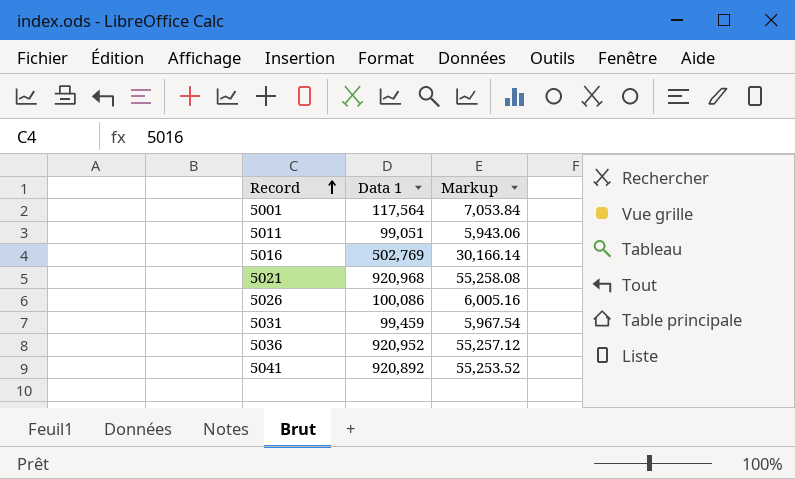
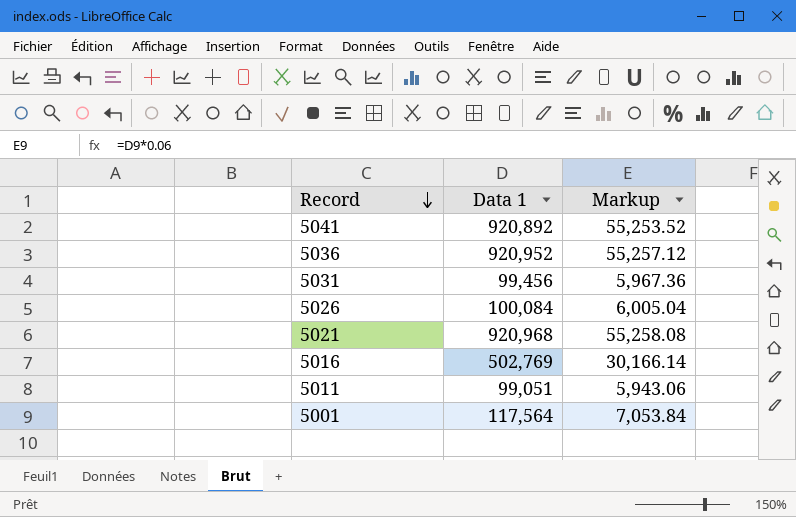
row order: Record ascending -> Record descending
5031 | Data 1: 99,459 -> 99,456
5031 | Markup: 5,967.54 -> 5,967.36
5026 | Data 1: 100,086 -> 100,084
5026 | Markup: 6,005.16 -> 6,005.04

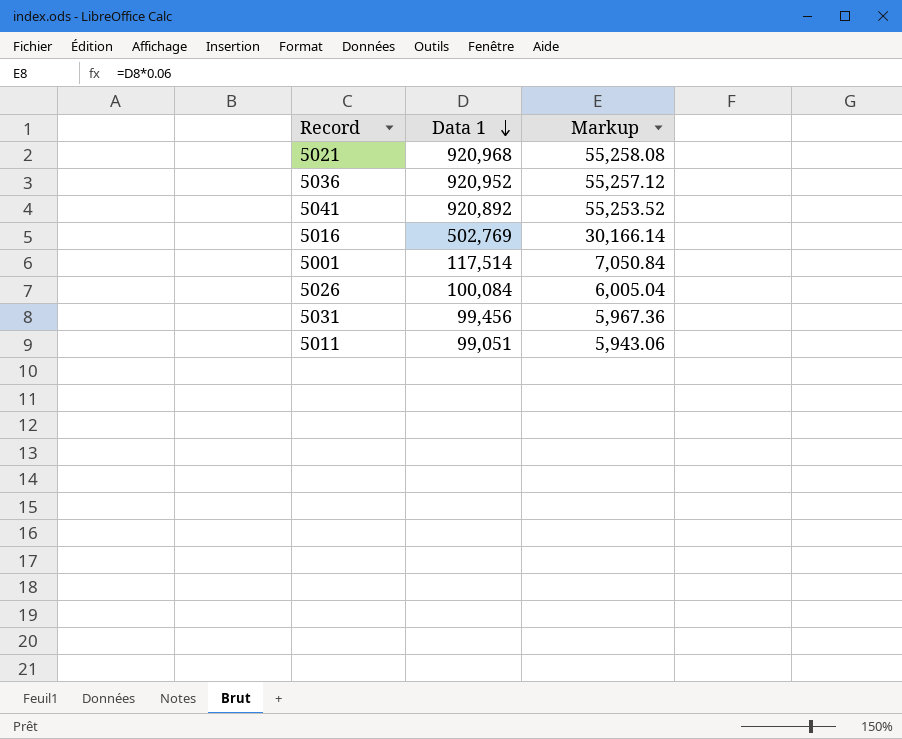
row order: Record descending -> Data 1 descending
5001 | Data 1: 117,564 -> 117,514
5001 | Markup: 7,053.84 -> 7,050.84

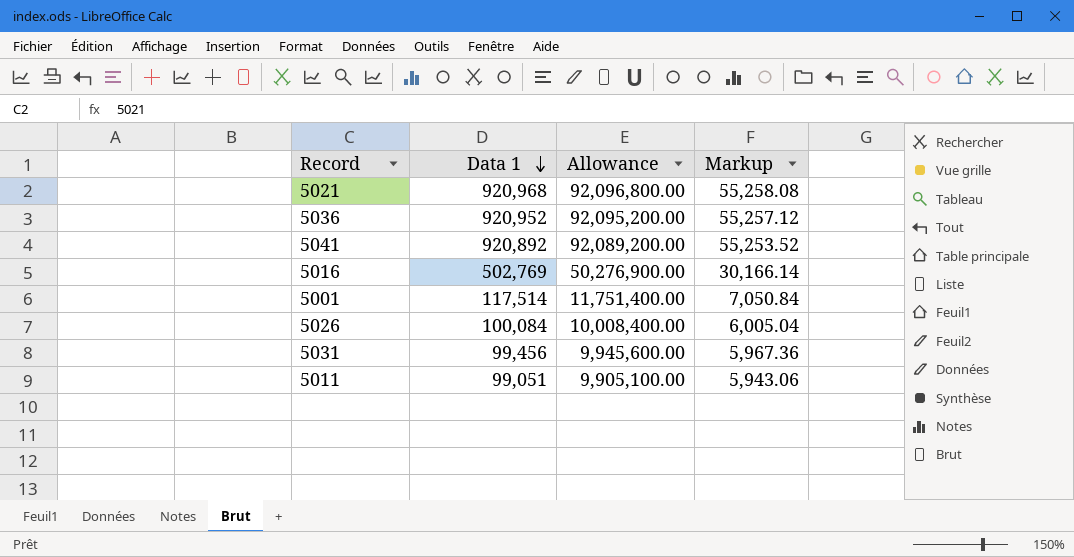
column Allowance | formula: none -> [Data 1] * 100

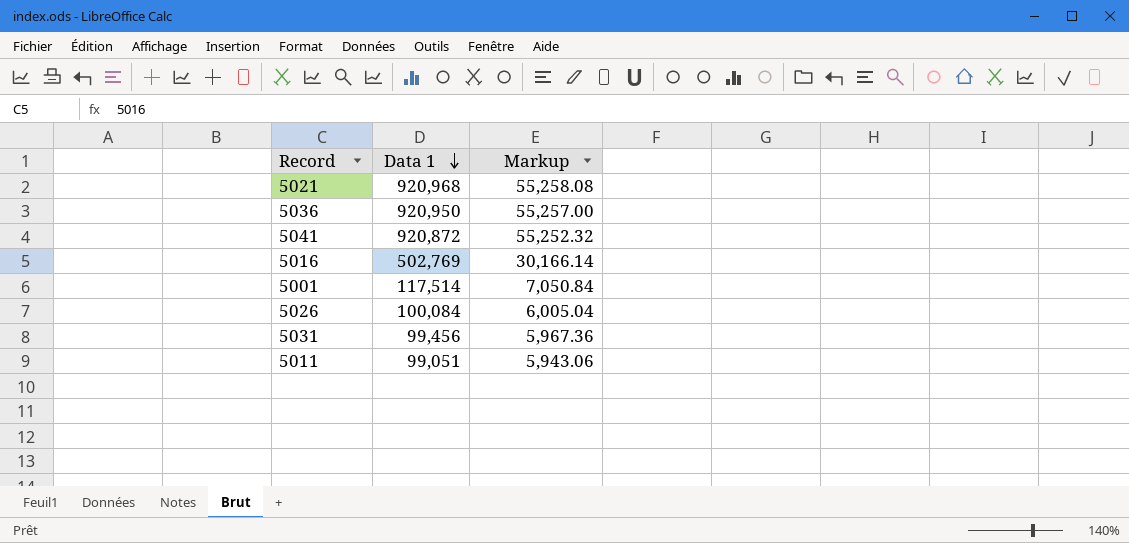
column Allowance | formula: [Data 1] * 100 -> none
5036 | Data 1: 920,952 -> 920,950
5036 | Markup: 55,257.12 -> 55,257.00
5041 | Data 1: 920,892 -> 920,872
5041 | Markup: 55,253.52 -> 55,252.32

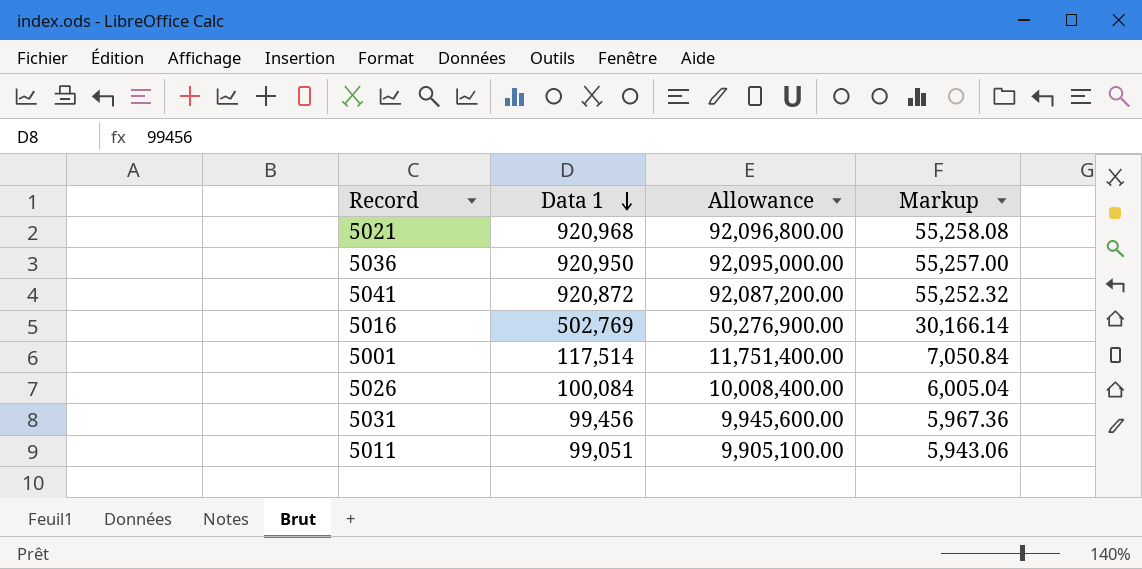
column Allowance | formula: none -> [Data 1] * 100

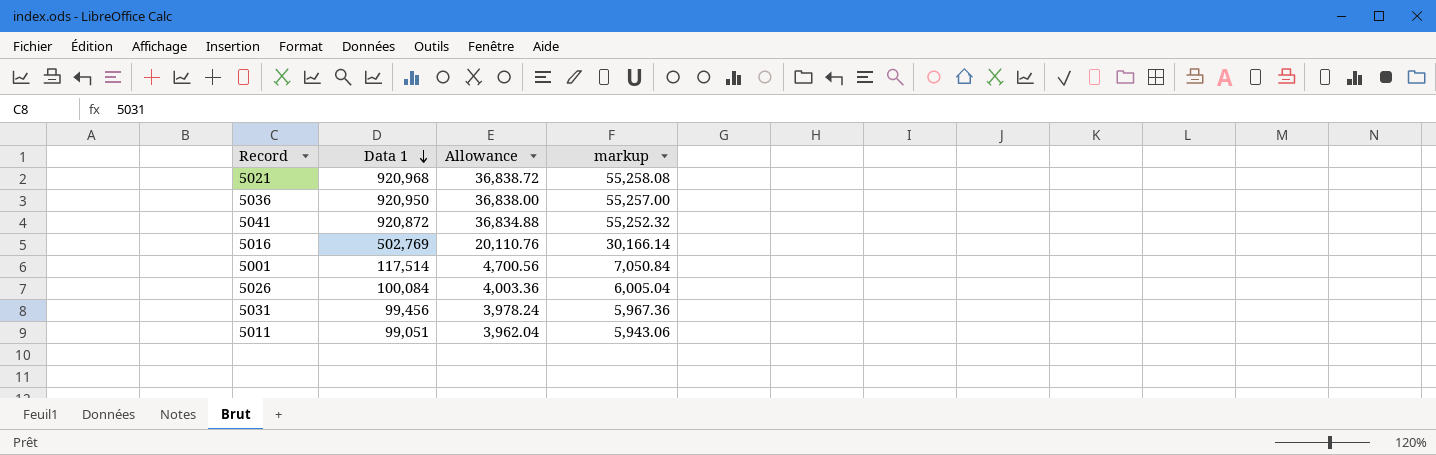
column Allowance | formula: [Data 1] * 100 -> [Data 1] * 0.04
column name: Markup -> markup

